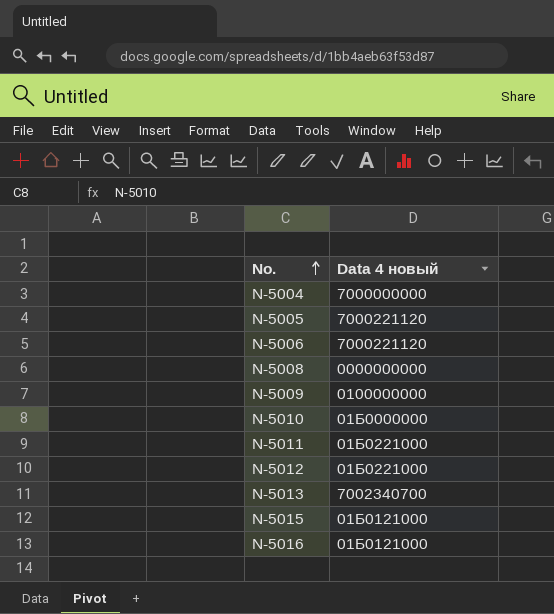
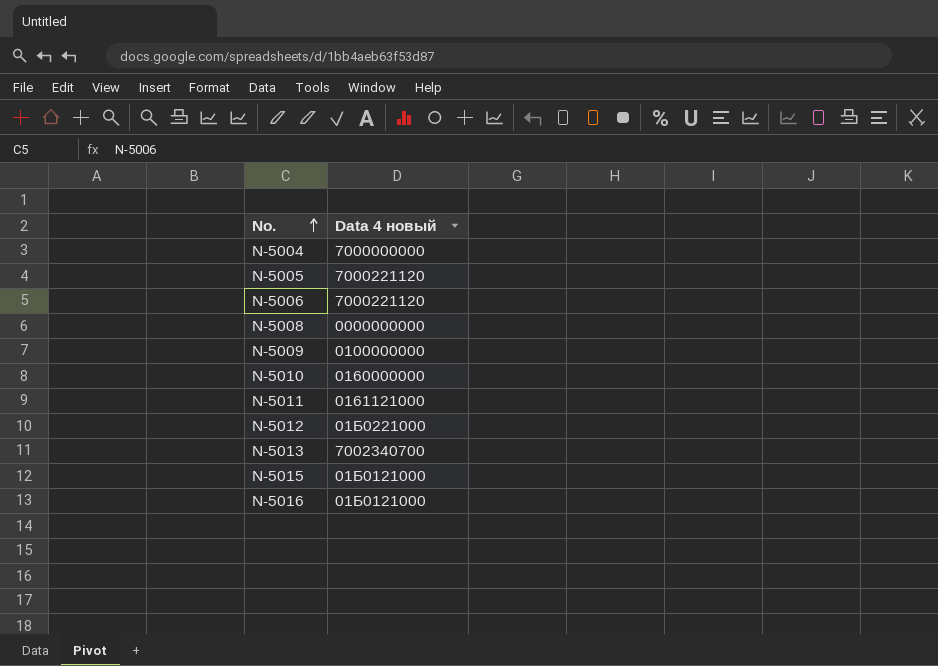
N-5010 | Data 4 новый: 01Б0000000 -> 0160000000
N-5011 | Data 4 новый: 01Б0221000 -> 0161121000

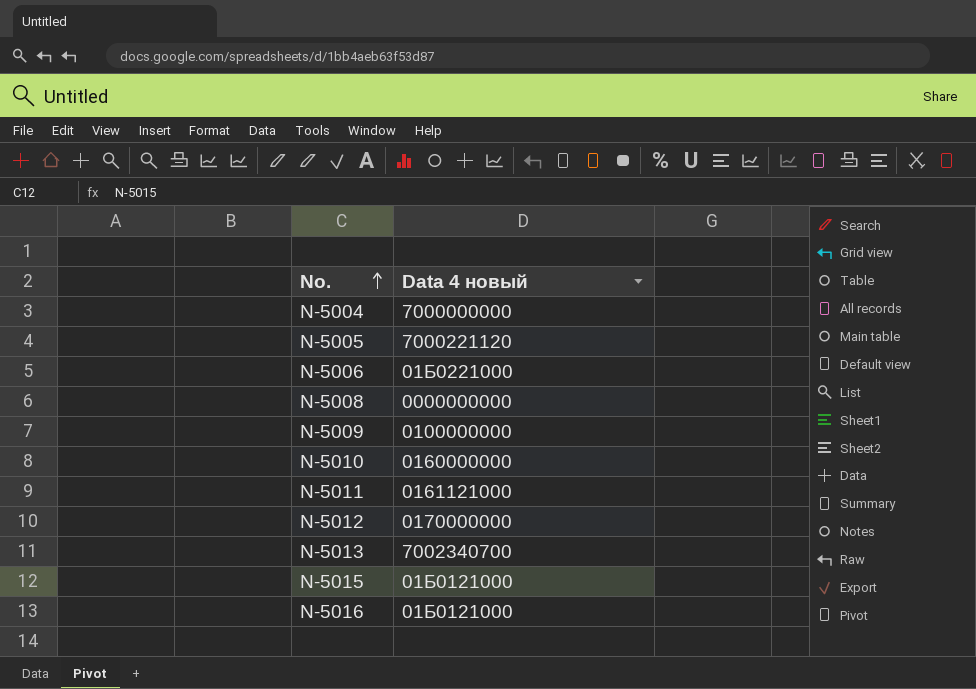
N-5006 | Data 4 новый: 7000221120 -> 01Б0221000
N-5012 | Data 4 новый: 01Б0221000 -> 0170000000

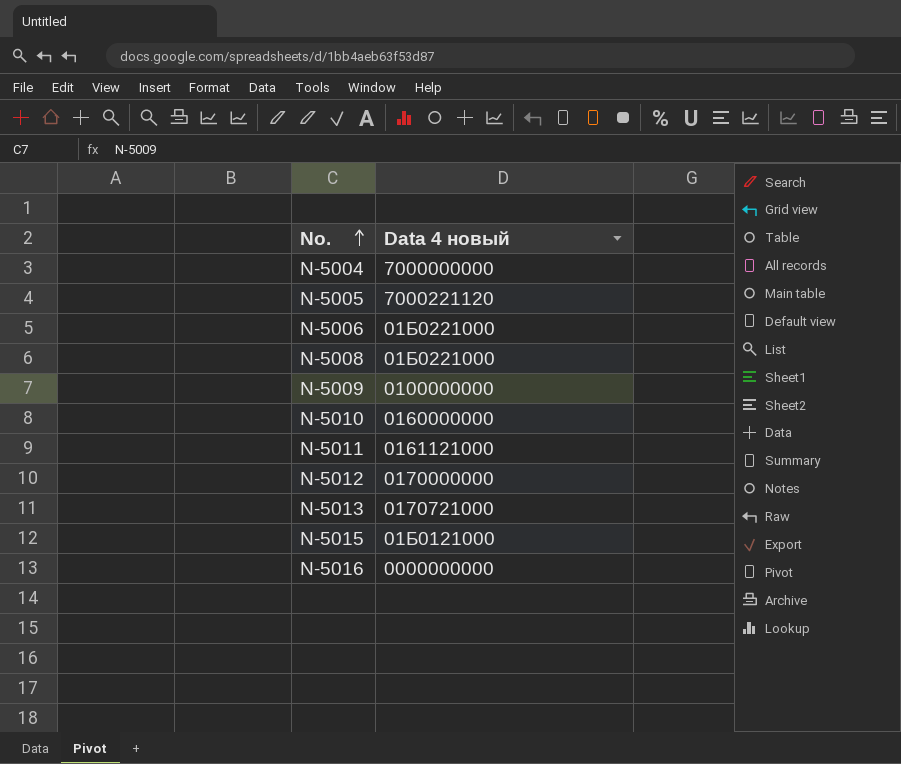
N-5008 | Data 4 новый: 0000000000 -> 01Б0221000
N-5013 | Data 4 новый: 7002340700 -> 0170721000
N-5016 | Data 4 новый: 01Б0121000 -> 0000000000

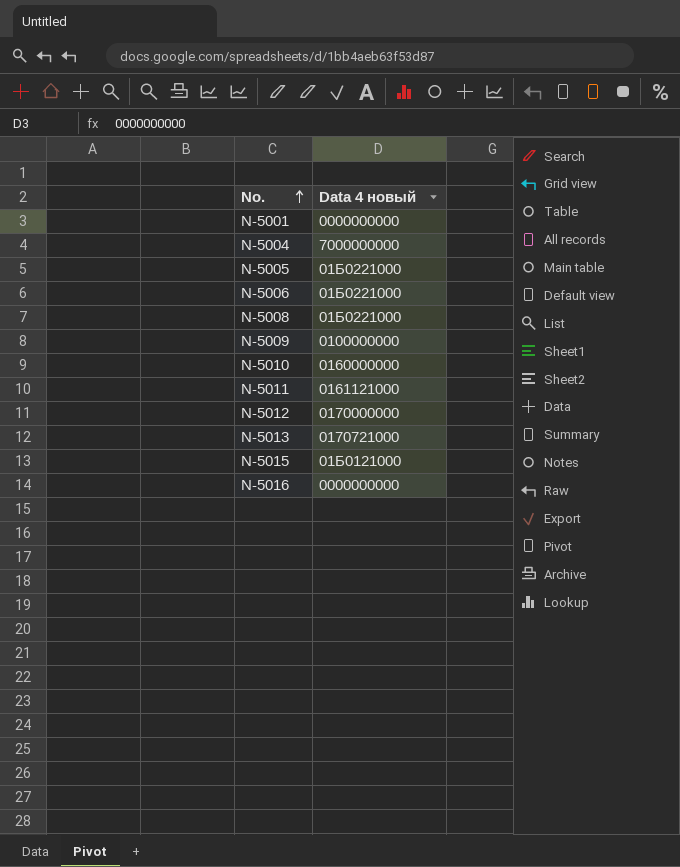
row N-5001: none -> 0000000000
N-5005 | Data 4 новый: 7000221120 -> 01Б0221000

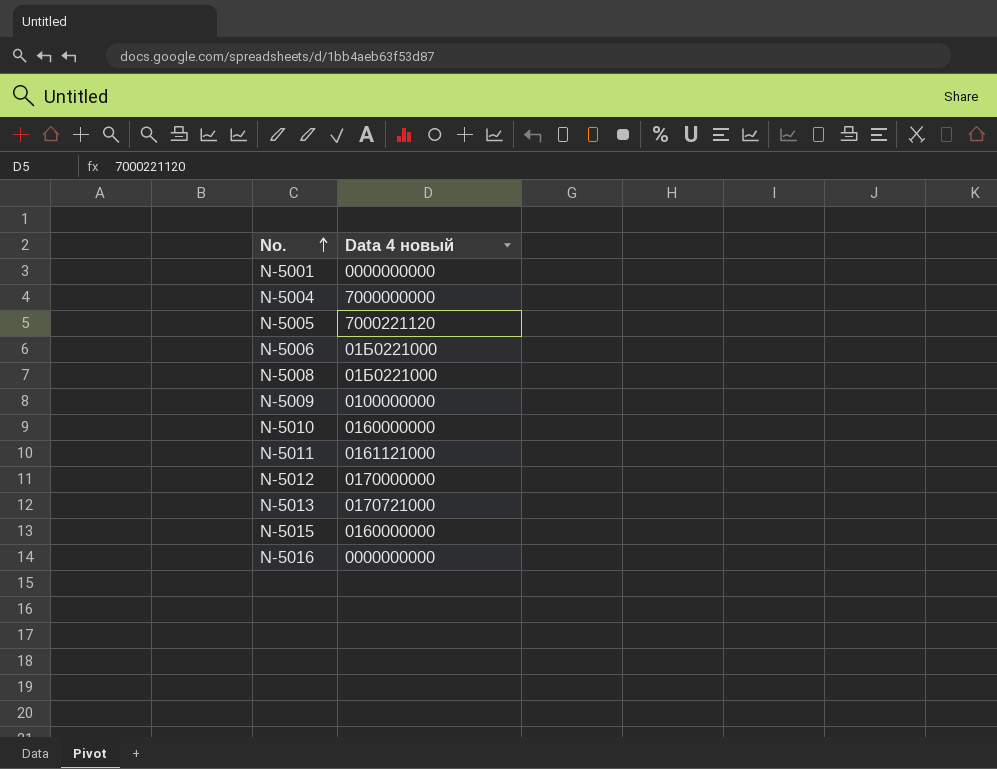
N-5005 | Data 4 новый: 01Б0221000 -> 7000221120
N-5015 | Data 4 новый: 01Б0121000 -> 0160000000

